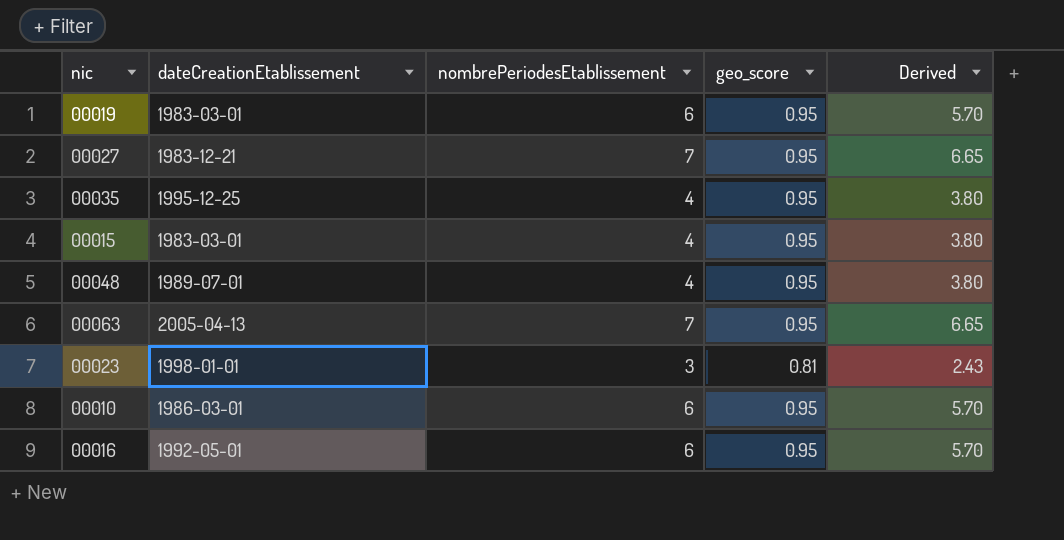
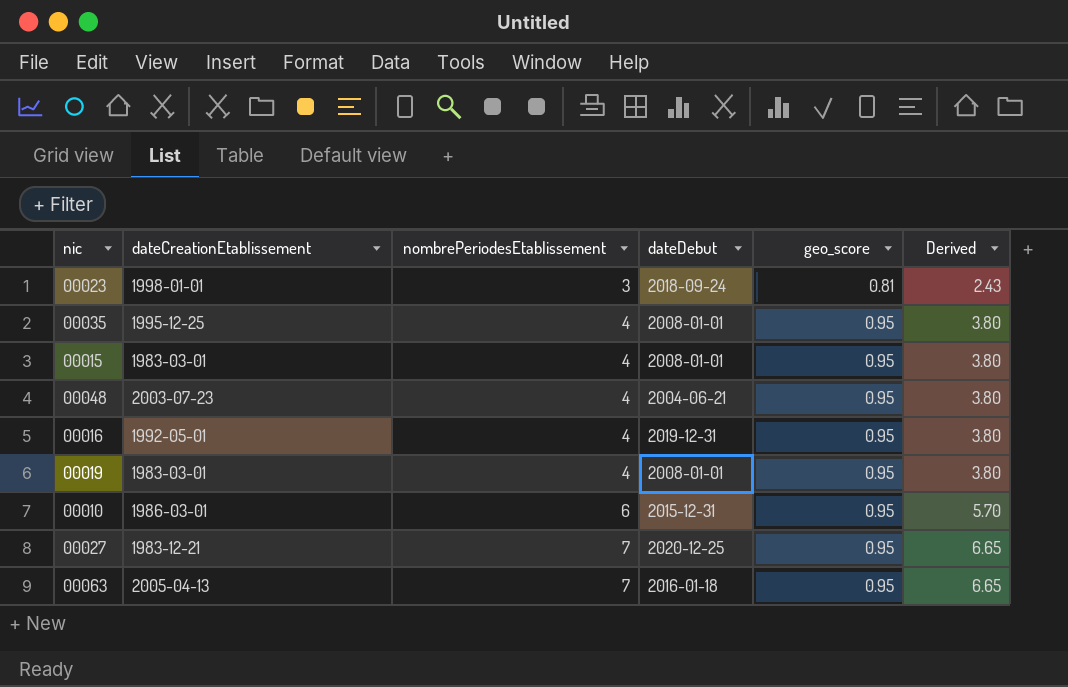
row order: none -> nombrePeriodesEtablissement ascending
column dateDebut | position: none -> 4
00048 | dateCreationEtablissement: 1989-07-01 -> 2003-07-23
00016 | nombrePeriodesEtablissement: 6 -> 4
00016 | Derived: 5.70 -> 3.80
00019 | nombrePeriodesEtablissement: 6 -> 4
00019 | Derived: 5.70 -> 3.80

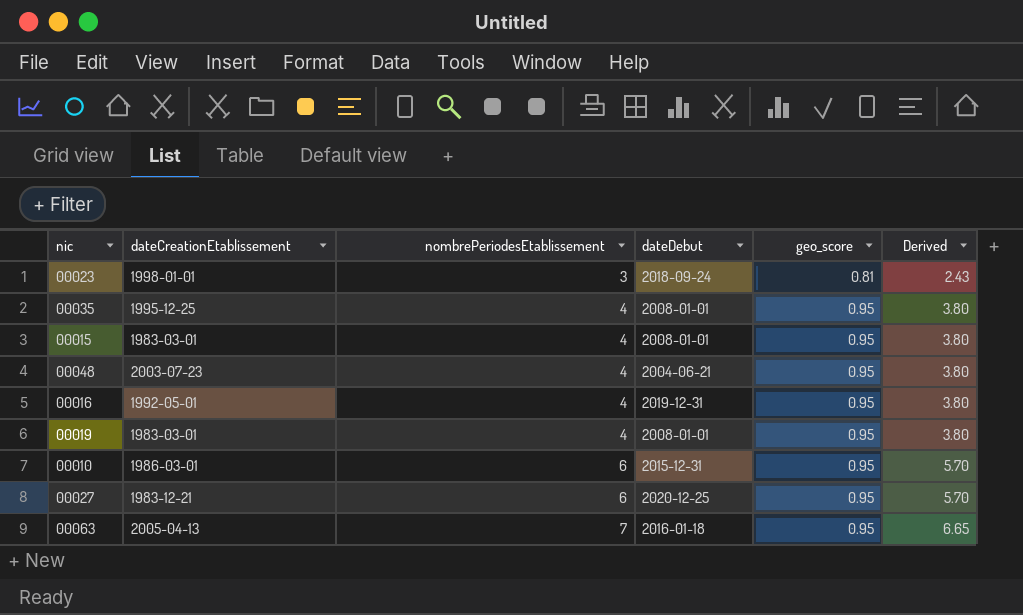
00027 | nombrePeriodesEtablissement: 7 -> 6
00027 | Derived: 6.65 -> 5.70

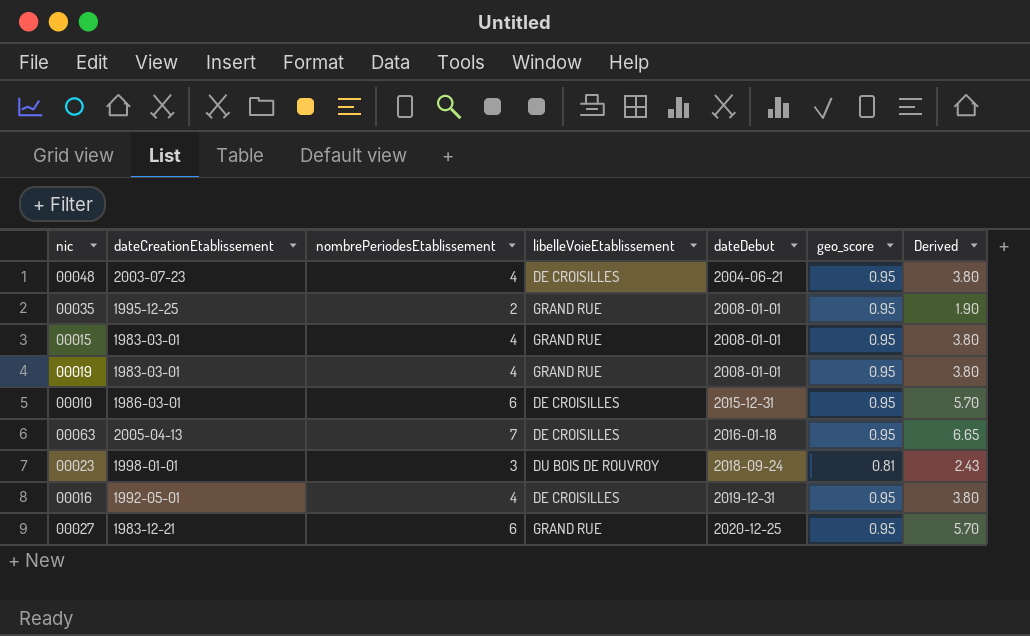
row order: nombrePeriodesEtablissement ascending -> dateDebut ascending
column libelleVoieEtablissement | position: none -> 4
00035 | nombrePeriodesEtablissement: 4 -> 2
00035 | Derived: 3.80 -> 1.90

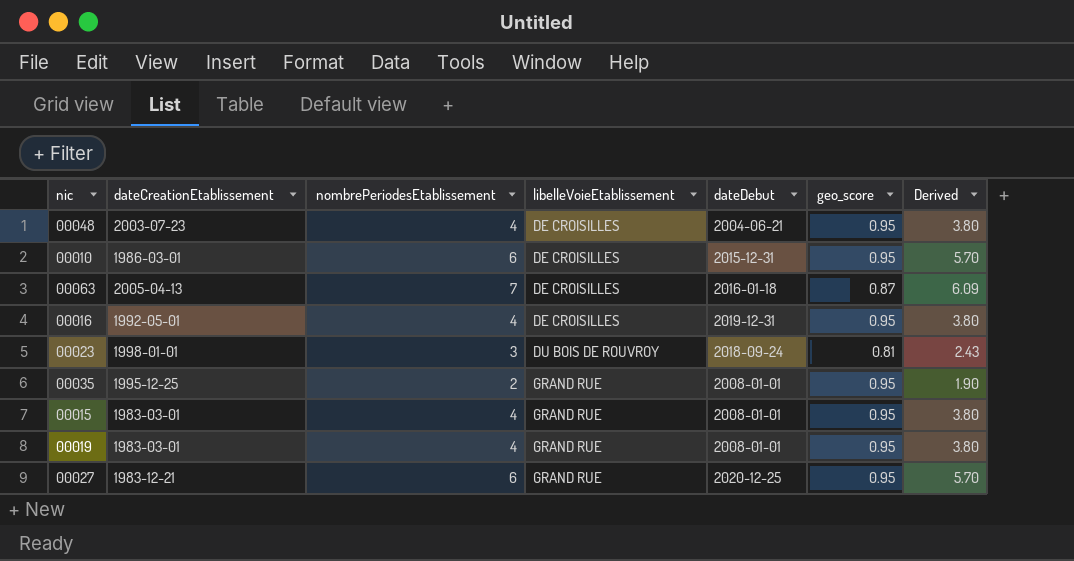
row order: dateDebut ascending -> libelleVoieEtablissement ascending
00063 | geo_score: 0.95 -> 0.87
00063 | Derived: 6.65 -> 6.09

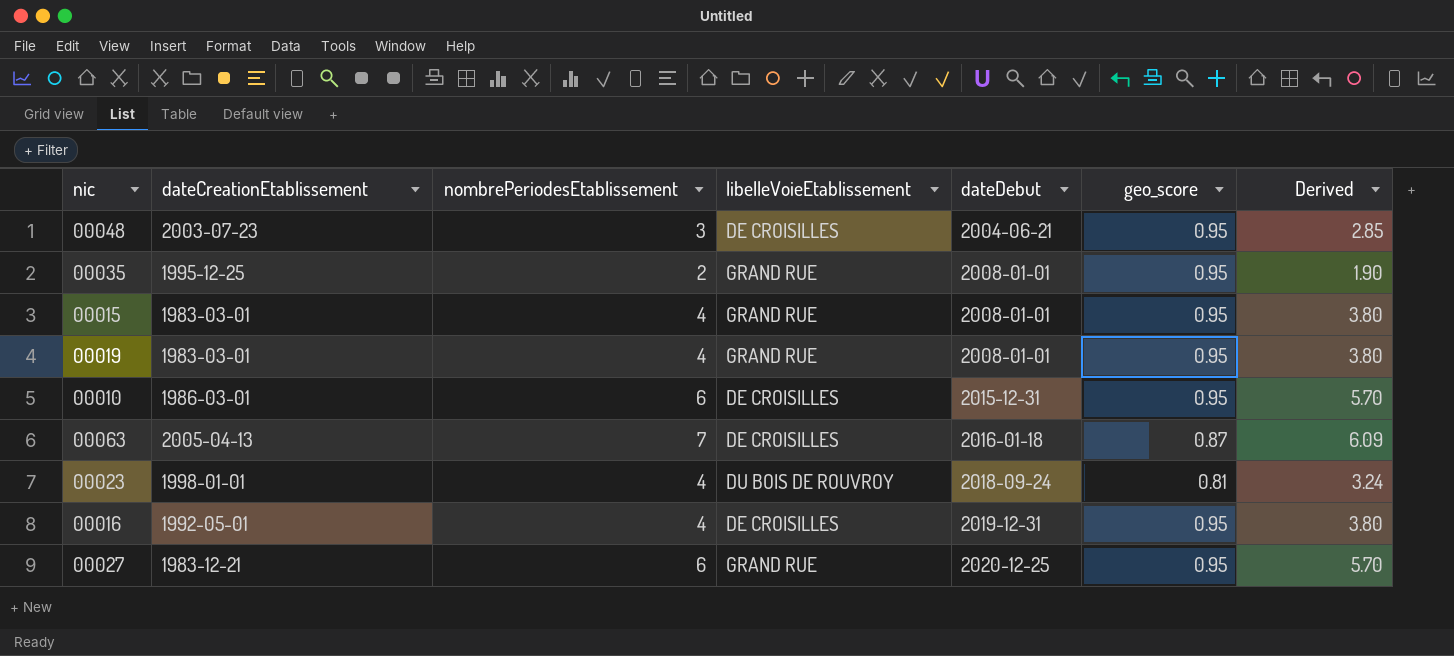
row order: libelleVoieEtablissement ascending -> dateDebut ascending
00048 | nombrePeriodesEtablissement: 4 -> 3
00048 | Derived: 3.80 -> 2.85
00023 | nombrePeriodesEtablissement: 3 -> 4
00023 | Derived: 2.43 -> 3.24

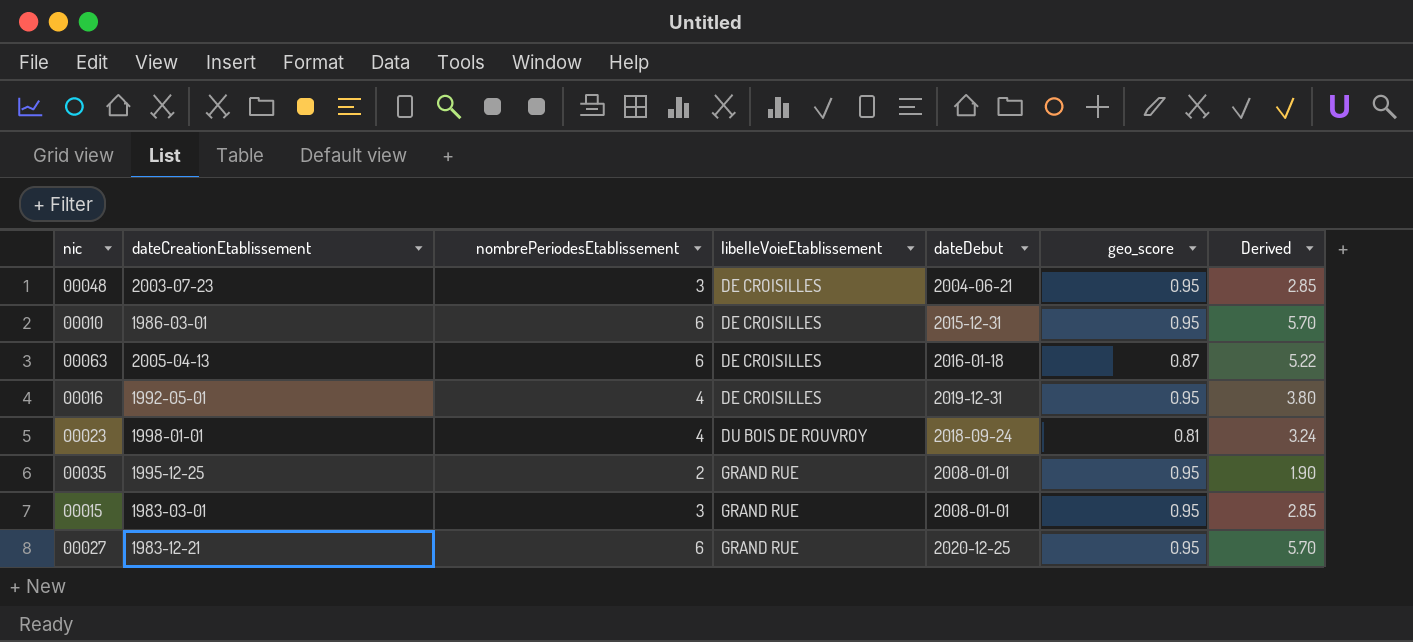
row order: dateDebut ascending -> libelleVoieEtablissement ascending
row 00019: 1983-03-01 | 4 | GRAND RUE | 2008-01-01 | 0.95 | 3.80 -> none
00063 | nombrePeriodesEtablissement: 7 -> 6
00063 | Derived: 6.09 -> 5.22
00015 | nombrePeriodesEtablissement: 4 -> 3
00015 | Derived: 3.80 -> 2.85

